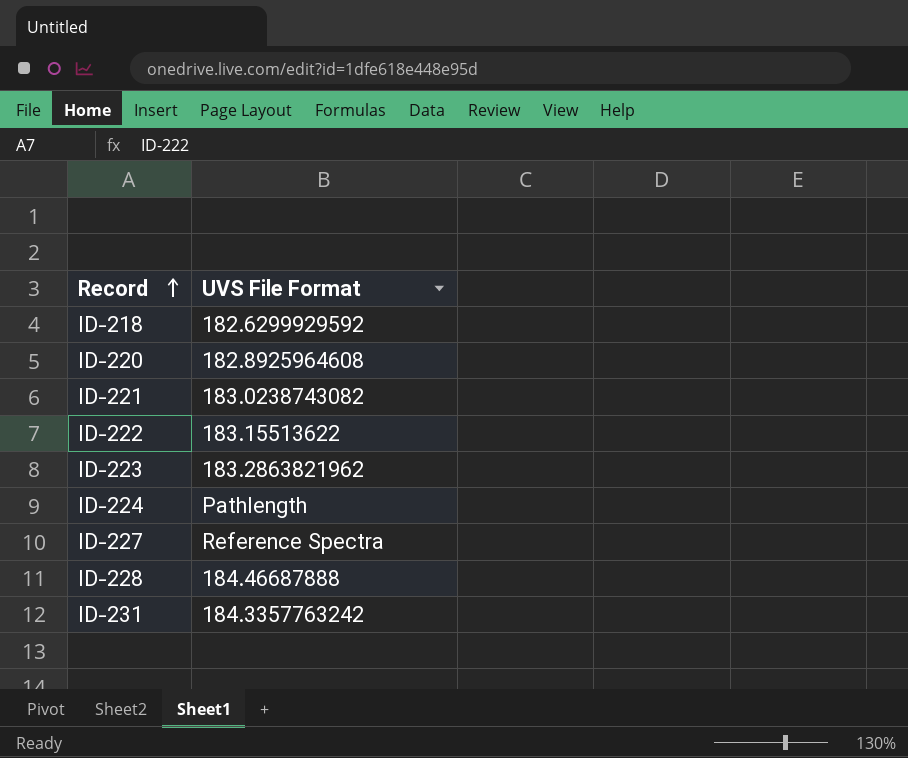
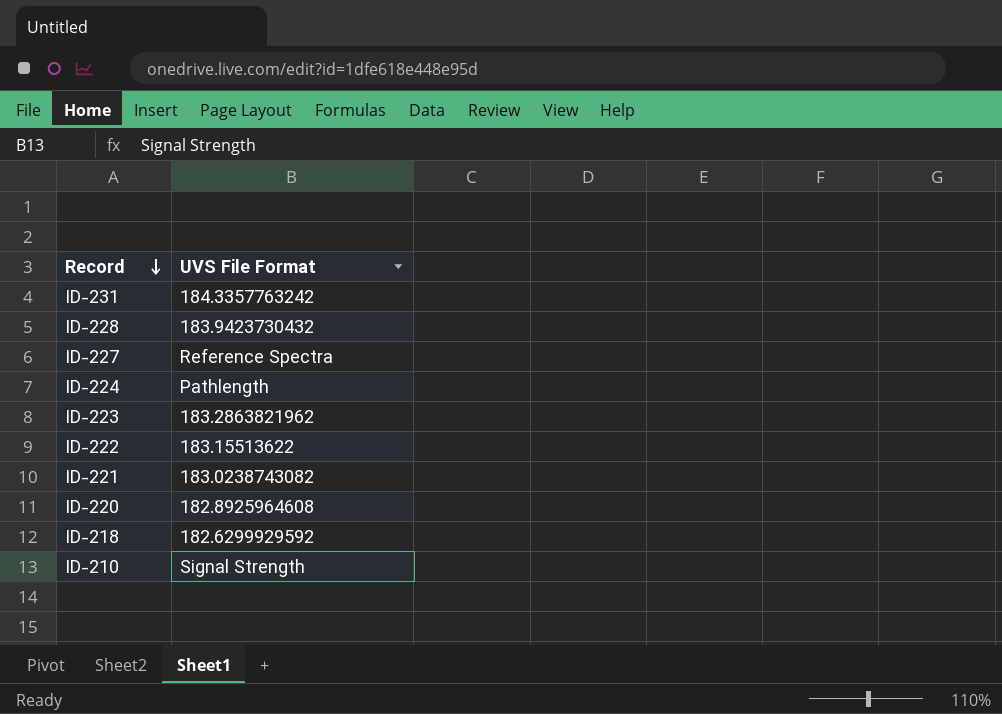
row order: Record ascending -> Record descending
ID-228 | UVS File Format: 184.46687888 -> 183.9423730432
row ID-210: none -> Signal Strength

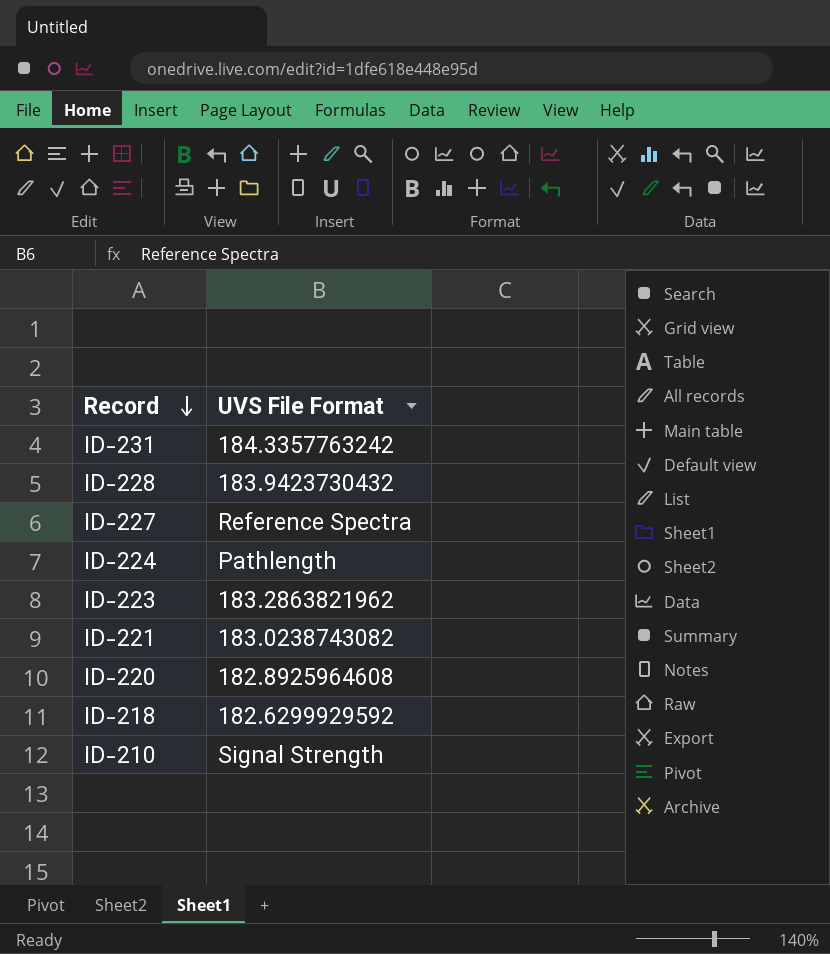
row ID-222: 183.15513622 -> none

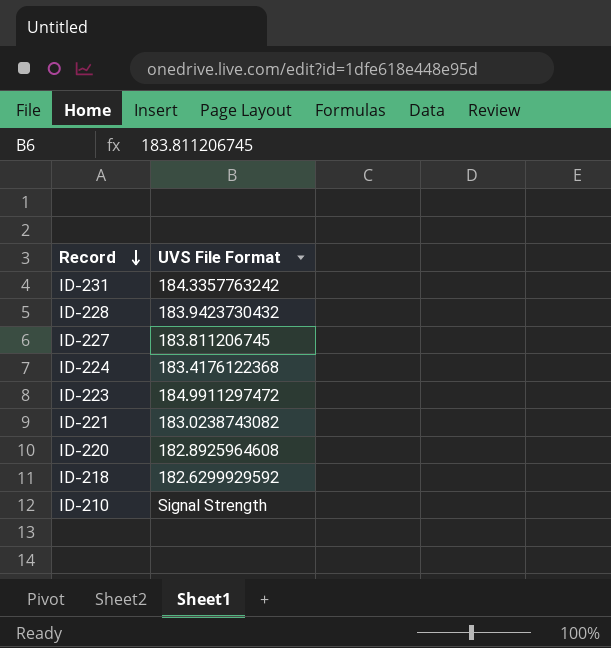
ID-227 | UVS File Format: Reference Spectra -> 183.811206745
ID-224 | UVS File Format: Pathlength -> 183.4176122368
ID-223 | UVS File Format: 183.2863821962 -> 184.9911297472

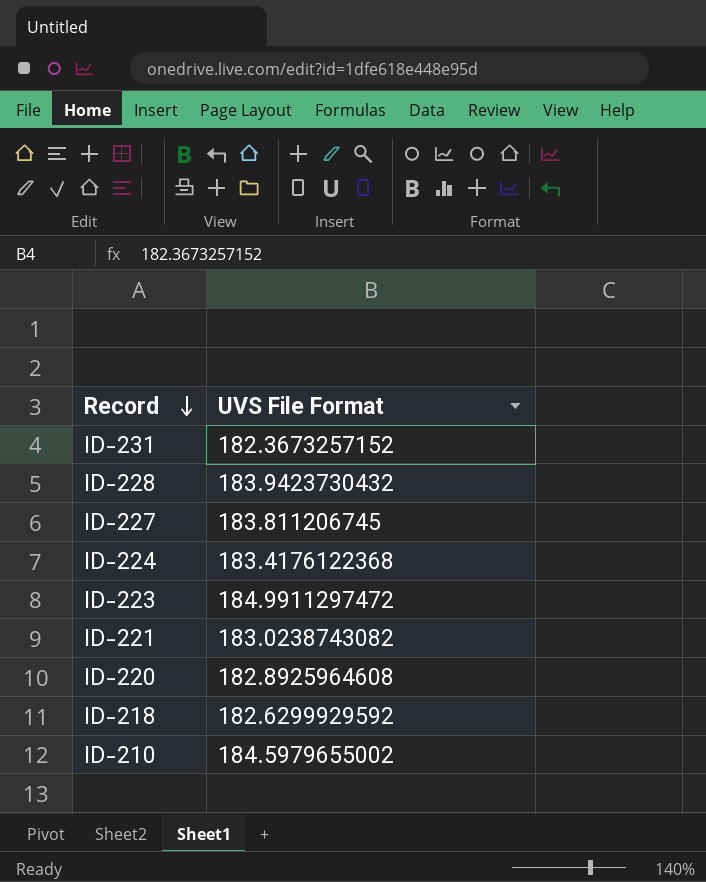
ID-231 | UVS File Format: 184.3357763242 -> 182.3673257152
ID-210 | UVS File Format: Signal Strength -> 184.5979655002

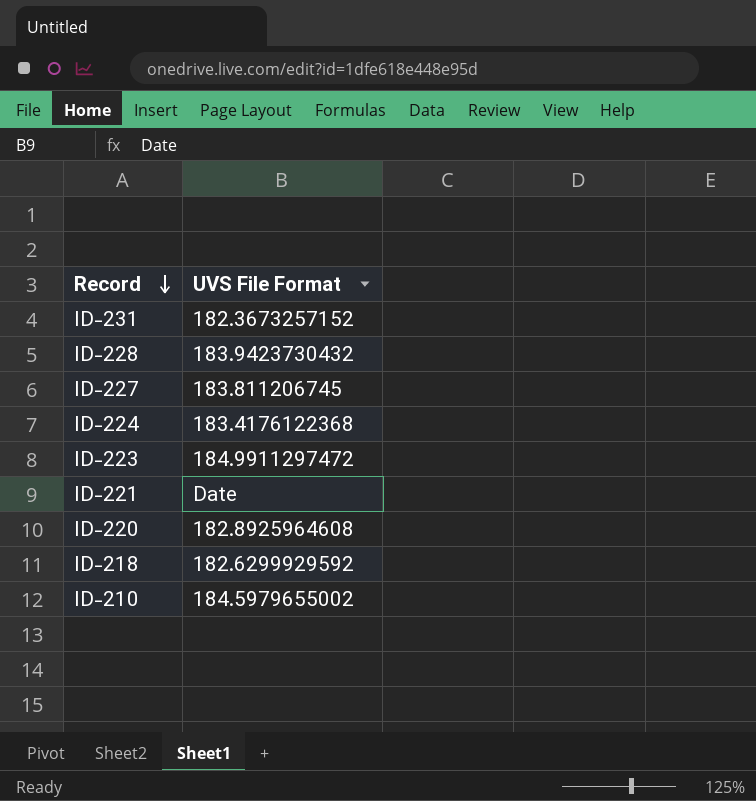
ID-221 | UVS File Format: 183.0238743082 -> Date

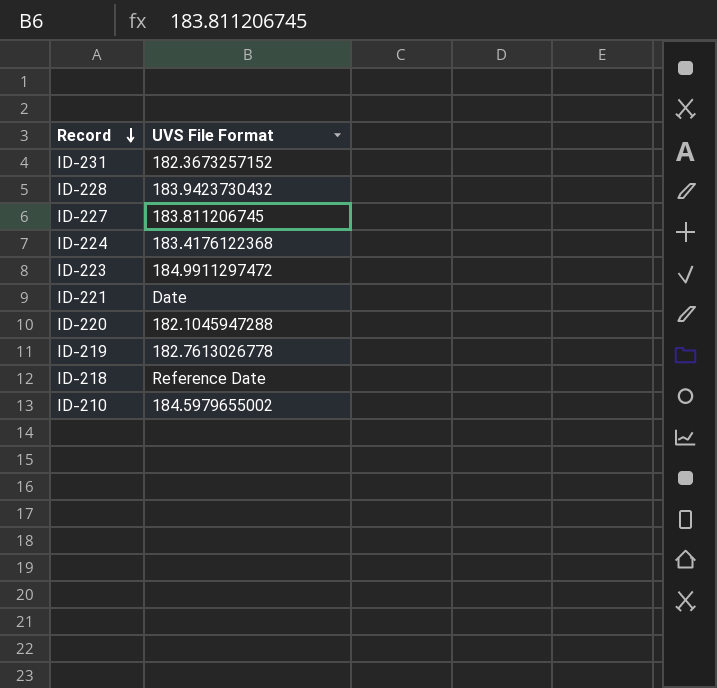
ID-220 | UVS File Format: 182.8925964608 -> 182.1045947288
row ID-219: none -> 182.7613026778
ID-218 | UVS File Format: 182.6299929592 -> Reference Date

